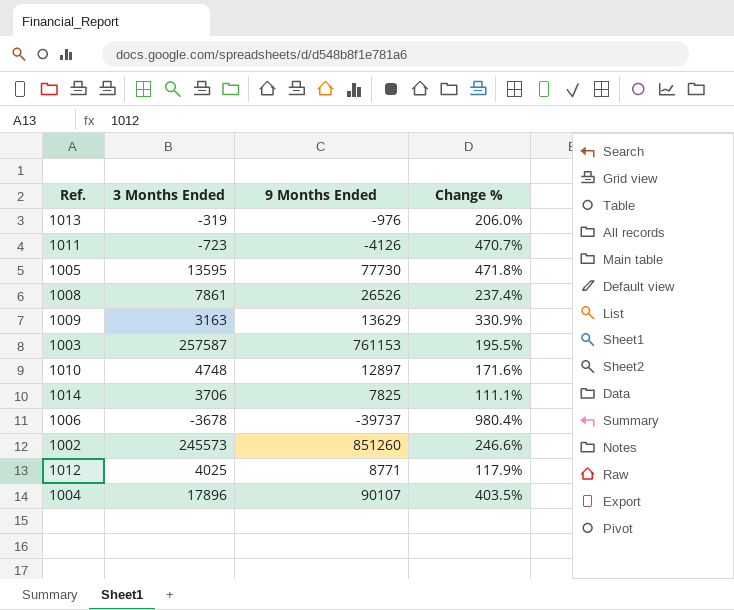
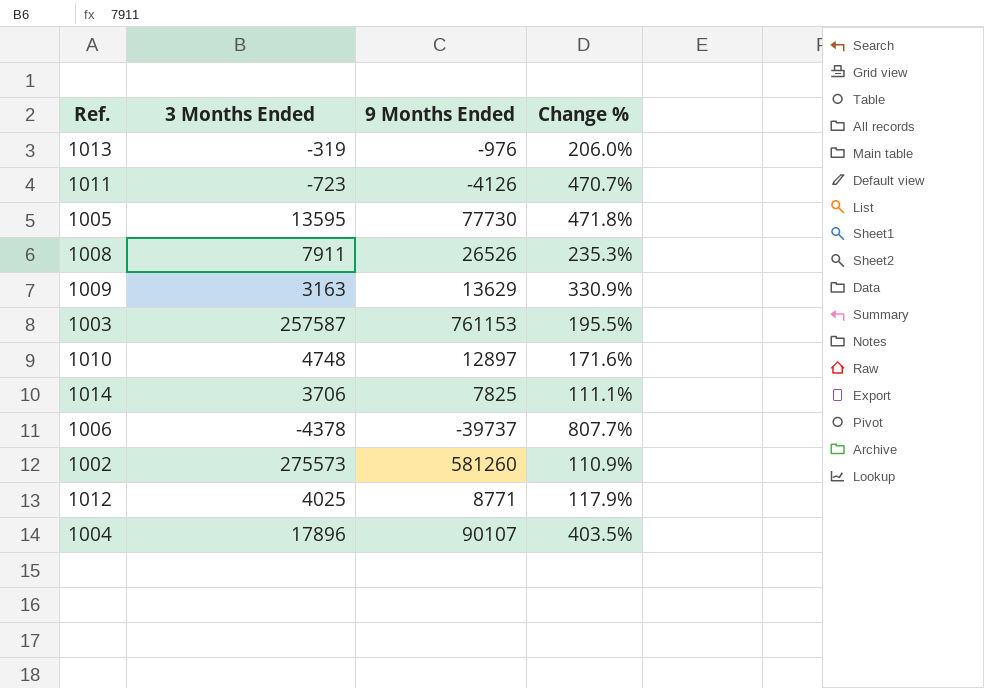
1008 | 3 Months Ended: 7861 -> 7911
1008 | Change %: 237.4% -> 235.3%
1006 | 3 Months Ended: -3678 -> -4378
1006 | Change %: 980.4% -> 807.7%
1002 | 3 Months Ended: 245573 -> 275573
1002 | 9 Months Ended: 851260 -> 581260
1002 | Change %: 246.6% -> 110.9%

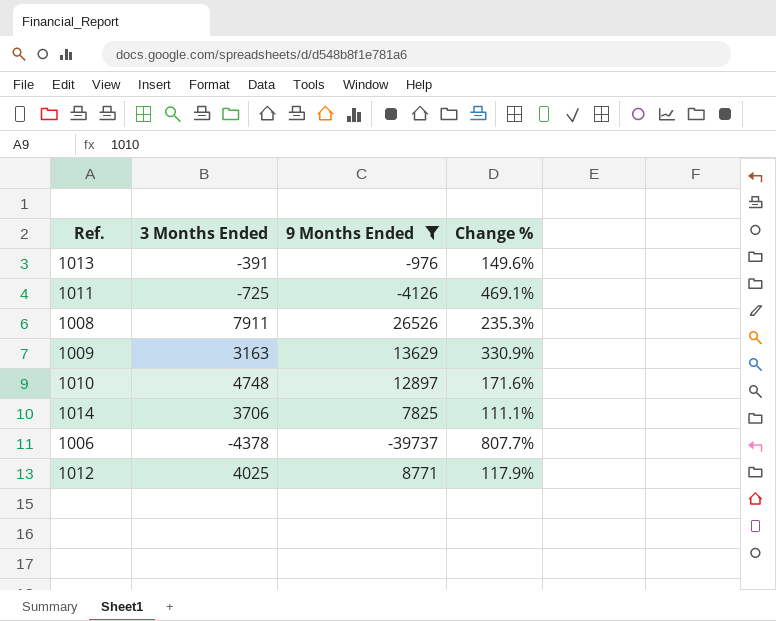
filter: none -> 9 Months Ended <= 26526
1013 | 3 Months Ended: -319 -> -391
1013 | Change %: 206.0% -> 149.6%
1011 | 3 Months Ended: -723 -> -725
1011 | Change %: 470.7% -> 469.1%

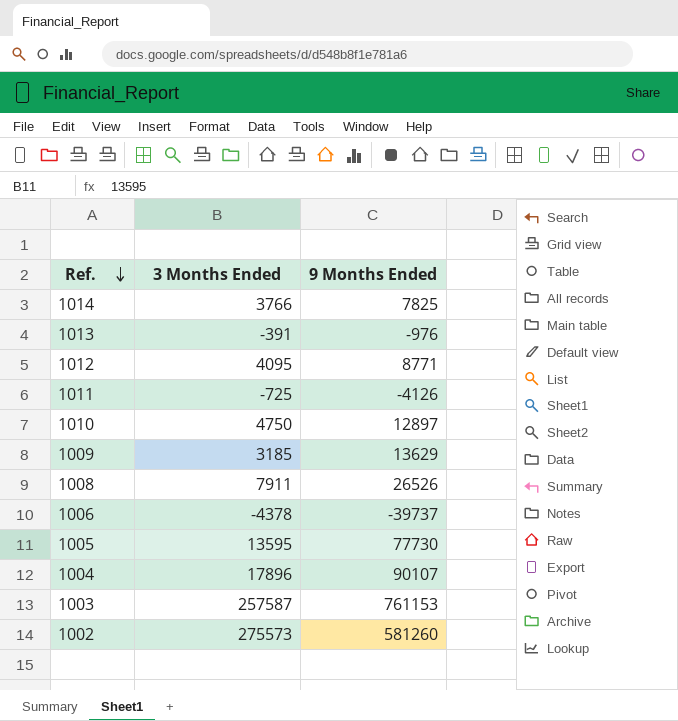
filter: 9 Months Ended <= 26526 -> none
row order: none -> Ref. descending
column Change % | formula: ([9 Months Ended] - [3 Months Ended]) / [3 Months Ended] -> none
1014 | 3 Months Ended: 3706 -> 3766
1012 | 3 Months Ended: 4025 -> 4095
1010 | 3 Months Ended: 4748 -> 4750
1009 | 3 Months Ended: 3163 -> 3185

